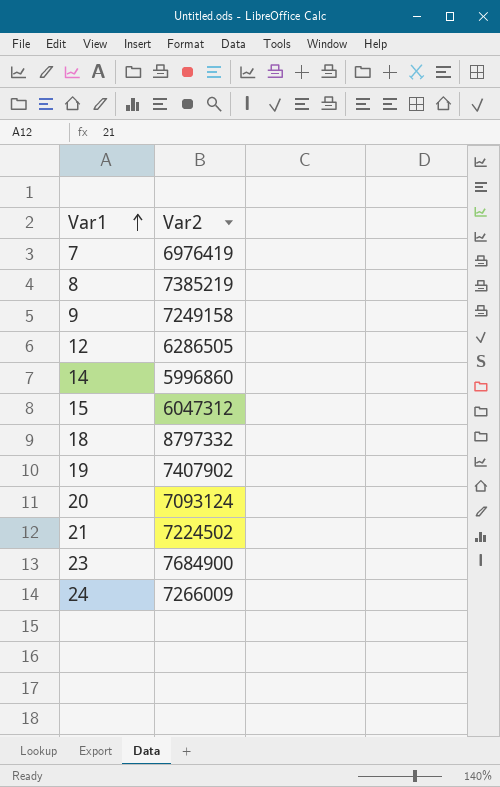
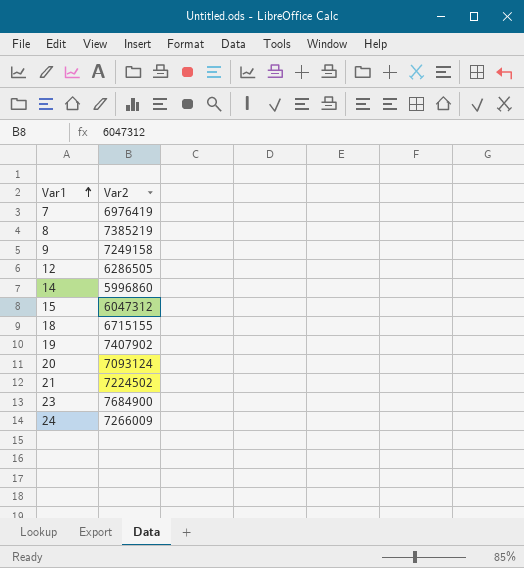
18 | Var2: 8797332 -> 6715155

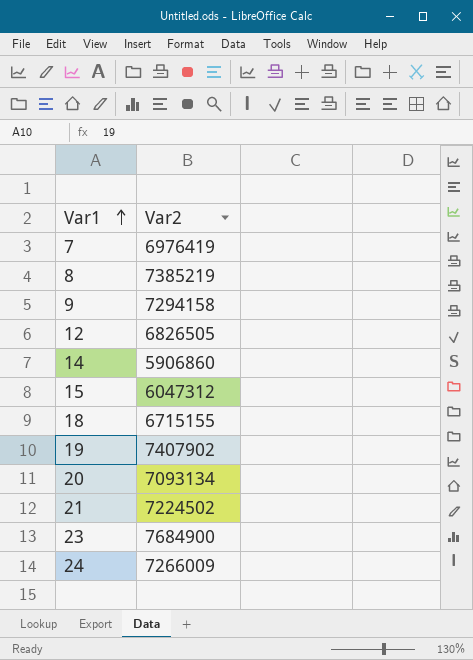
9 | Var2: 7249158 -> 7294158
12 | Var2: 6286505 -> 6826505
14 | Var2: 5996860 -> 5906860
20 | Var2: 7093124 -> 7093134

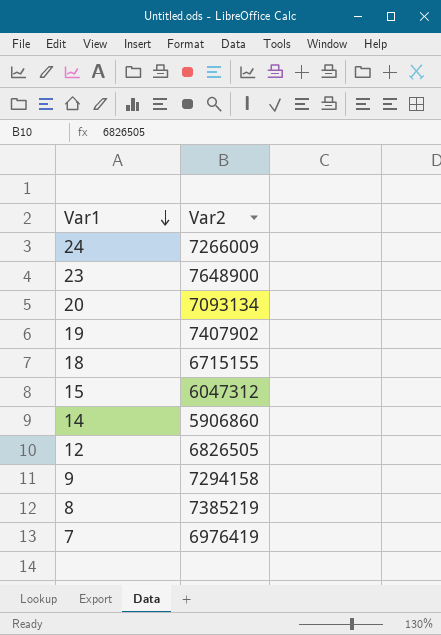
row order: Var1 ascending -> Var1 descending
row 21: 7224502 -> none
23 | Var2: 7684900 -> 7648900

